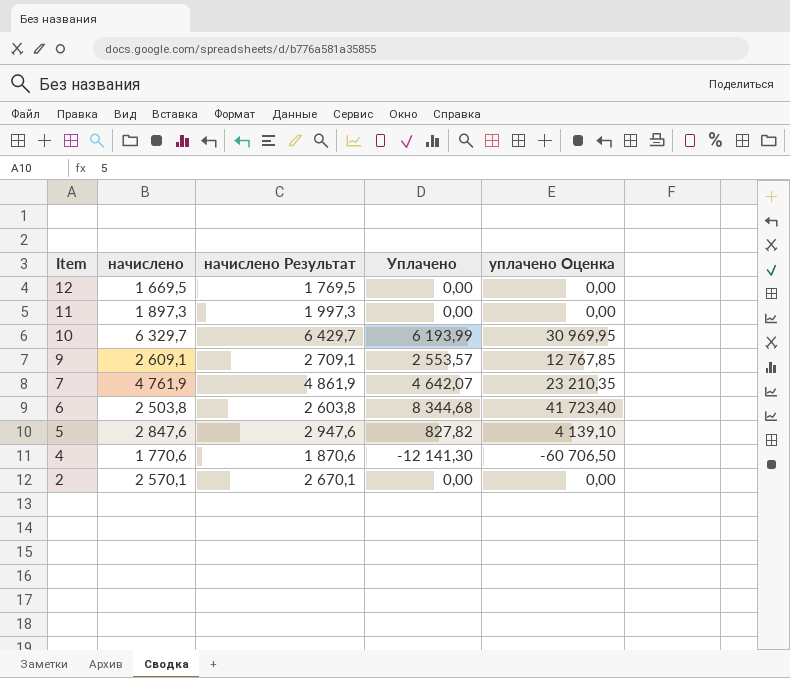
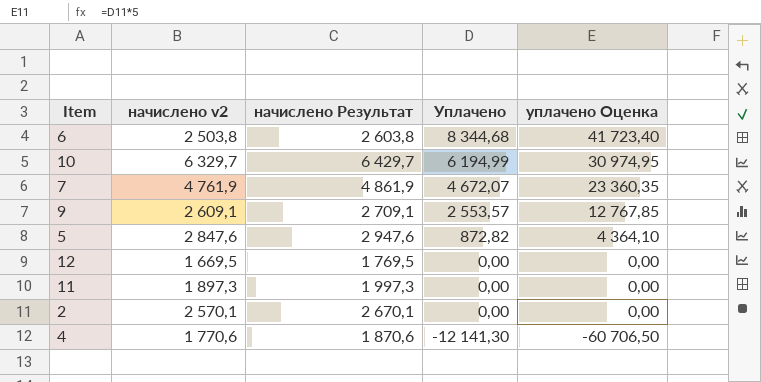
row order: Item descending -> Уплачено descending
column name: начислено -> начислено v2
10 | Уплачено: 6 193,99 -> 6 194,99
10 | уплачено Оценка: 30 969,95 -> 30 974,95
7 | Уплачено: 4 642,07 -> 4 672,07
7 | уплачено Оценка: 23 210,35 -> 23 360,35
5 | Уплачено: 827,82 -> 872,82
5 | уплачено Оценка: 4 139,10 -> 4 364,10

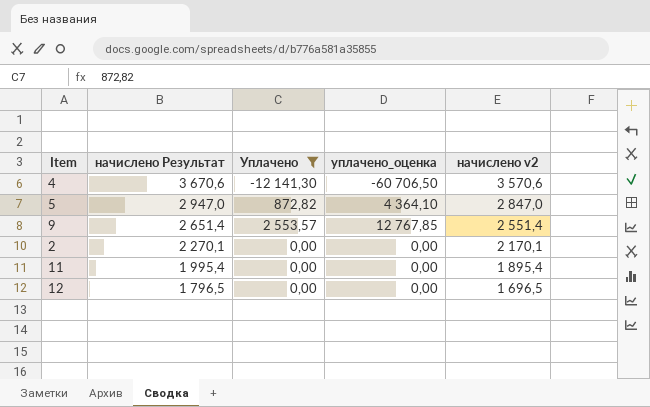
filter: none -> Уплачено <= 2 553,57
row order: Уплачено descending -> начислено Результат descending
column name: уплачено Оценка -> уплачено_оценка
column начислено v2 | position: 2 -> 5
4 | начислено Результат: 1 870,6 -> 3 670,6
4 | начислено v2: 1 770,6 -> 3 570,6
5 | начислено Результат: 2 947,6 -> 2 947,0
5 | начислено v2: 2 847,6 -> 2 847,0
9 | начислено Результат: 2 709,1 -> 2 651,4
9 | начислено v2: 2 609,1 -> 2 551,4
2 | начислено Результат: 2 670,1 -> 2 270,1
2 | начислено v2: 2 570,1 -> 2 170,1
11 | начислено Результат: 1 997,3 -> 1 995,4
11 | начислено v2: 1 897,3 -> 1 895,4
12 | начислено Результат: 1 769,5 -> 1 796,5
12 | начислено v2: 1 669,5 -> 1 696,5

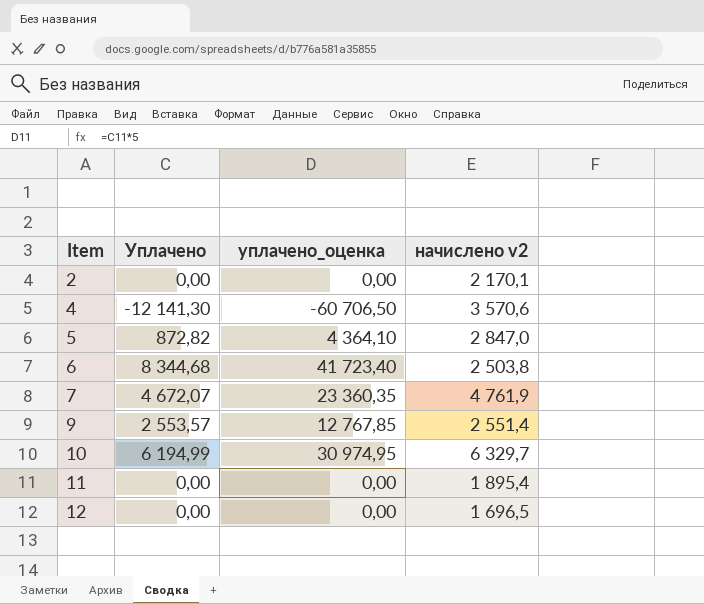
filter: Уплачено <= 2 553,57 -> none
row order: начислено Результат descending -> Item ascending
column начислено Результат | formula: [начислено v2] + 100 -> none

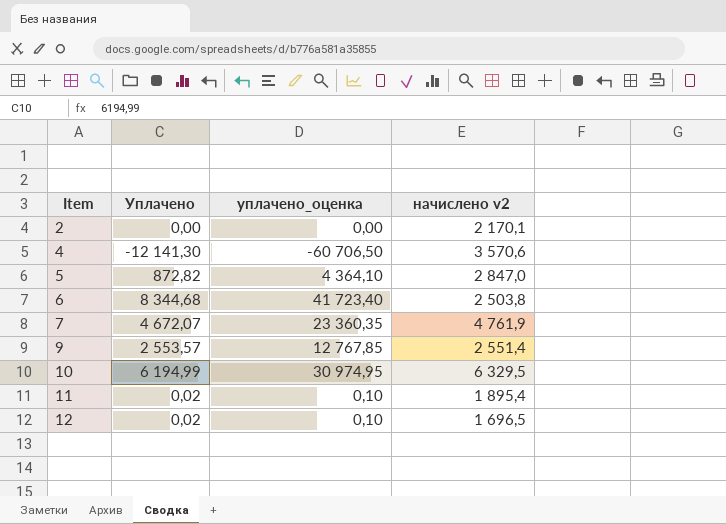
10 | начислено v2: 6 329,7 -> 6 329,5
11 | Уплачено: 0,00 -> 0,02
11 | уплачено_оценка: 0,00 -> 0,10
12 | Уплачено: 0,00 -> 0,02
12 | уплачено_оценка: 0,00 -> 0,10

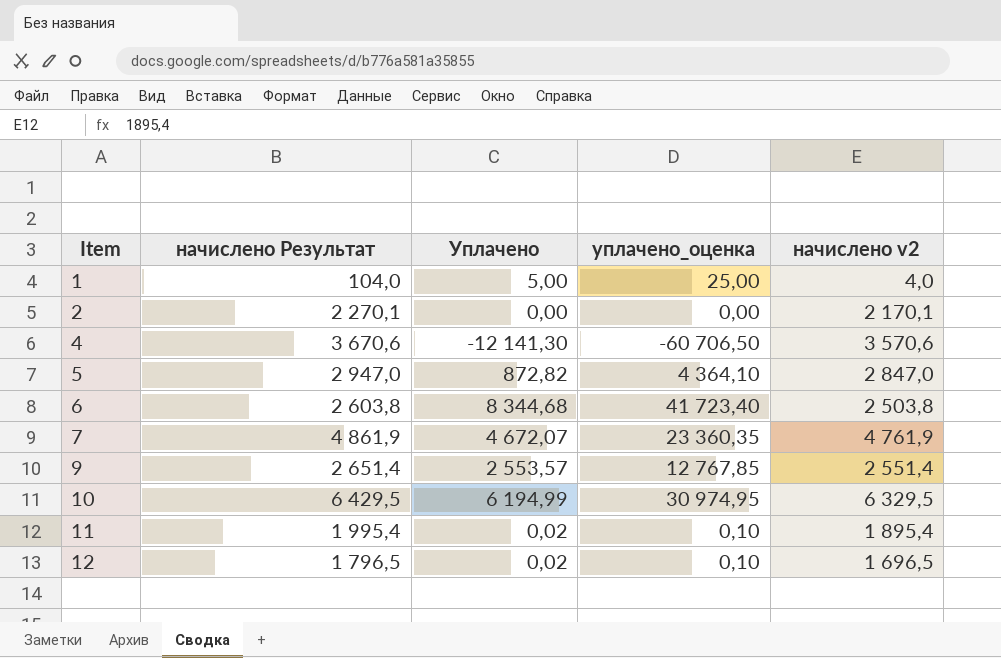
column начислено Результат | formula: none -> [начислено v2] + 100
row 1: none -> 104,0 | 5,00 | 25,00 | 4,0

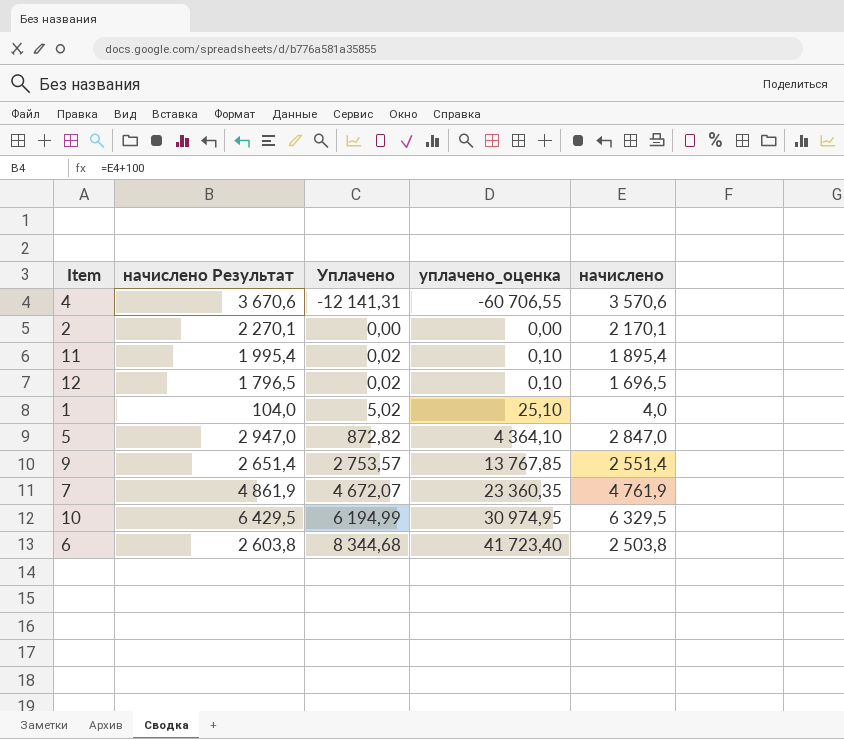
row order: Item ascending -> Уплачено ascending
column name: начислено v2 -> начислено
4 | Уплачено: -12 141,30 -> -12 141,31
4 | уплачено_оценка: -60 706,50 -> -60 706,55
1 | Уплачено: 5,00 -> 5,02
1 | уплачено_оценка: 25,00 -> 25,10
9 | Уплачено: 2 553,57 -> 2 753,57
9 | уплачено_оценка: 12 767,85 -> 13 767,85

